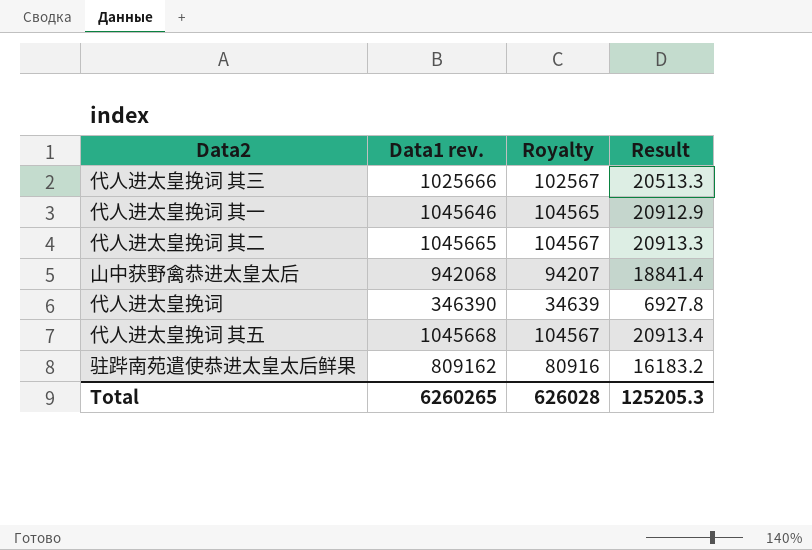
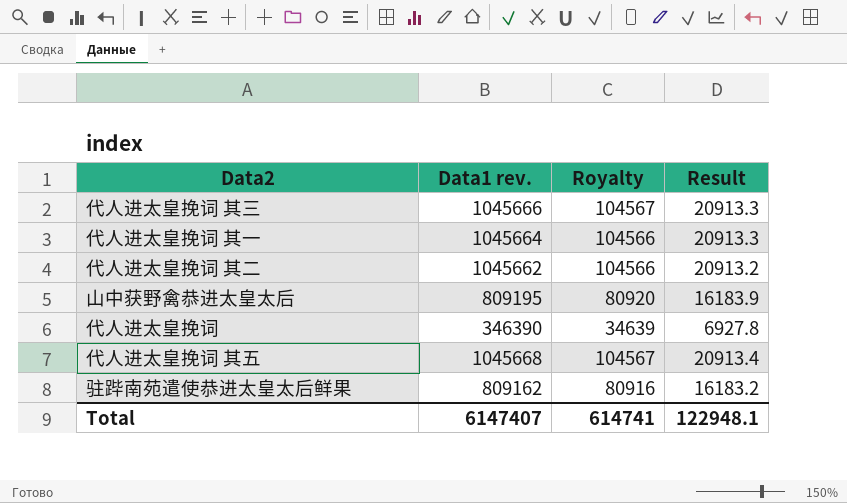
代人进太皇挽词 其三 | Data1 rev.: 1025666 -> 1045666
代人进太皇挽词 其三 | Royalty: 102567 -> 104567
代人进太皇挽词 其三 | Result: 20513.3 -> 20913.3
代人进太皇挽词 其一 | Data1 rev.: 1045646 -> 1045664
代人进太皇挽词 其一 | Royalty: 104565 -> 104566
代人进太皇挽词 其一 | Result: 20912.9 -> 20913.3
代人进太皇挽词 其二 | Data1 rev.: 1045665 -> 1045662
代人进太皇挽词 其二 | Royalty: 104567 -> 104566
代人进太皇挽词 其二 | Result: 20913.3 -> 20913.2
山中获野禽恭进太皇太后 | Data1 rev.: 942068 -> 809195
山中获野禽恭进太皇太后 | Royalty: 94207 -> 80920
山中获野禽恭进太皇太后 | Result: 18841.4 -> 16183.9
Total | Data1 rev.: 6260265 -> 6147407
Total | Royalty: 626028 -> 614741
Total | Result: 125205.3 -> 122948.1

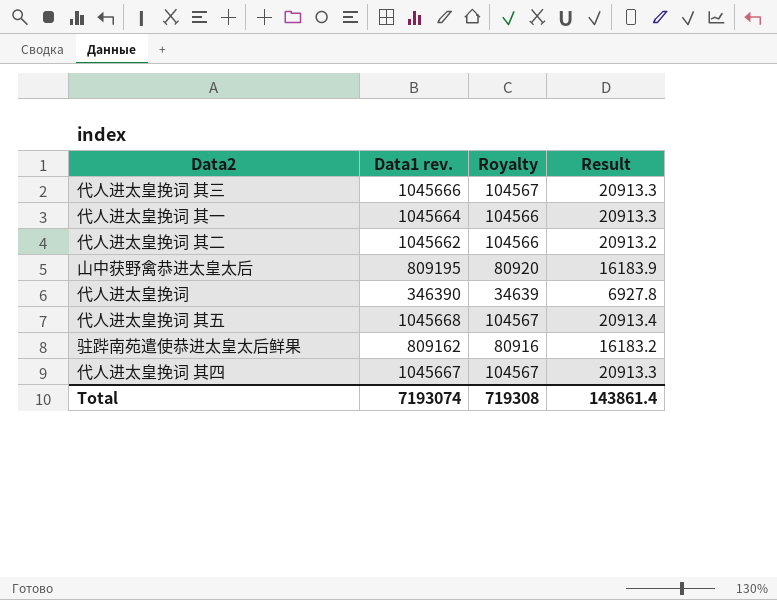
row 代人进太皇挽词 其四: none -> 1045667 | 104567 | 20913.3
Total | Data1 rev.: 6147407 -> 7193074
Total | Royalty: 614741 -> 719308
Total | Result: 122948.1 -> 143861.4

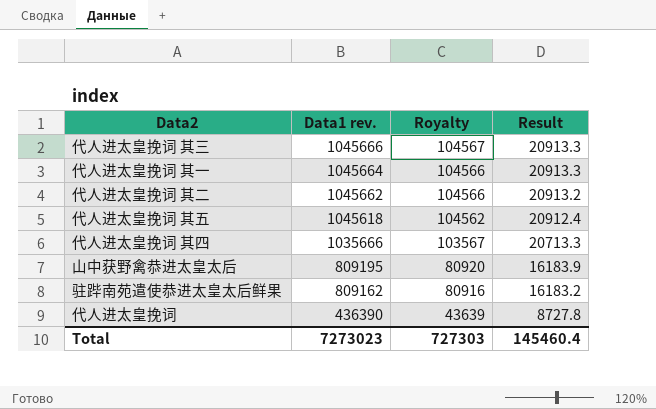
row order: none -> Data1 rev. descending
代人进太皇挽词 其五 | Data1 rev.: 1045668 -> 1045618
代人进太皇挽词 其五 | Royalty: 104567 -> 104562
代人进太皇挽词 其五 | Result: 20913.4 -> 20912.4
代人进太皇挽词 其四 | Data1 rev.: 1045667 -> 1035666
代人进太皇挽词 其四 | Royalty: 104567 -> 103567
代人进太皇挽词 其四 | Result: 20913.3 -> 20713.3
代人进太皇挽词 | Data1 rev.: 346390 -> 436390
代人进太皇挽词 | Royalty: 34639 -> 43639
代人进太皇挽词 | Result: 6927.8 -> 8727.8
Total | Data1 rev.: 7193074 -> 7273023
Total | Royalty: 719308 -> 727303
Total | Result: 143861.4 -> 145460.4

